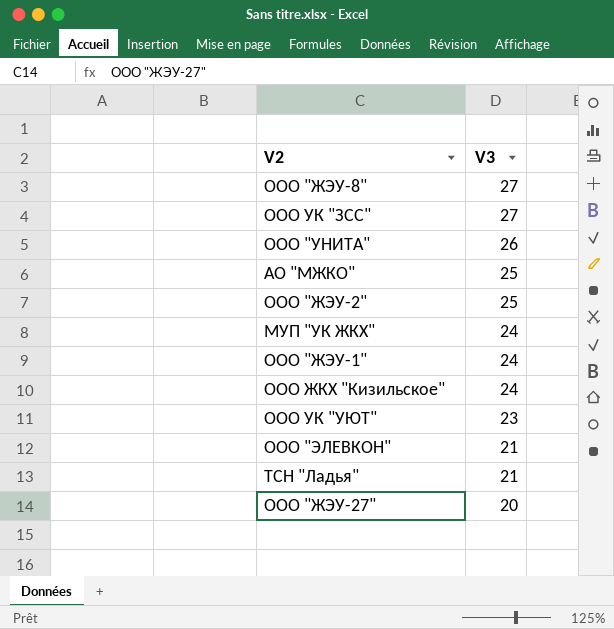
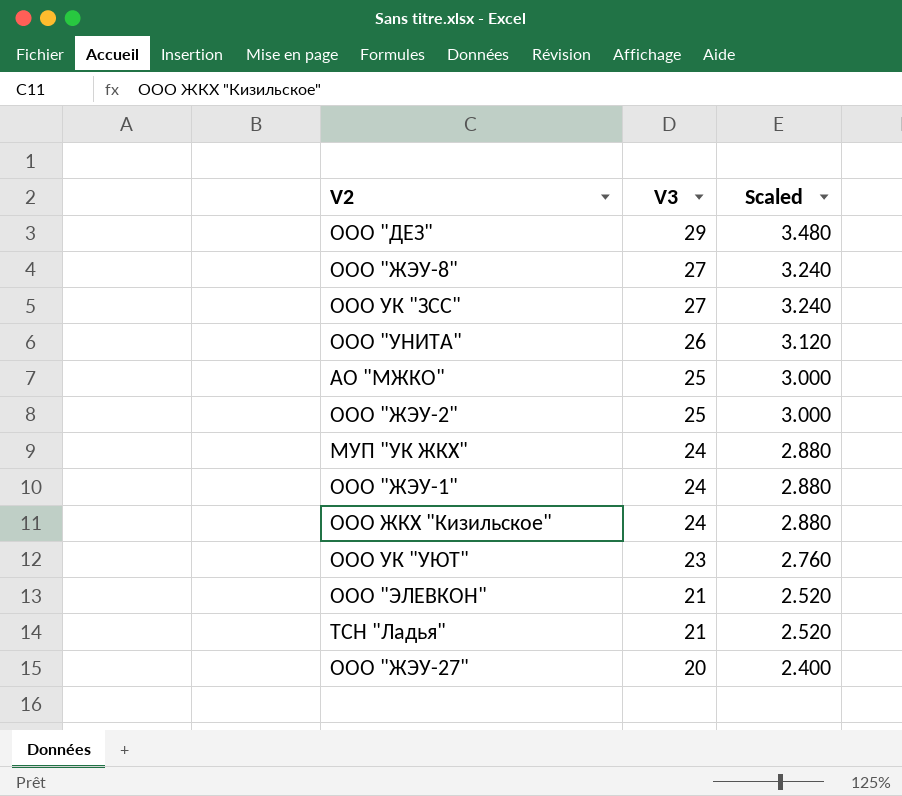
column Scaled | formula: none -> [V3] * 0.12
row ООО "ДЕЗ": none -> 29 | 3.480

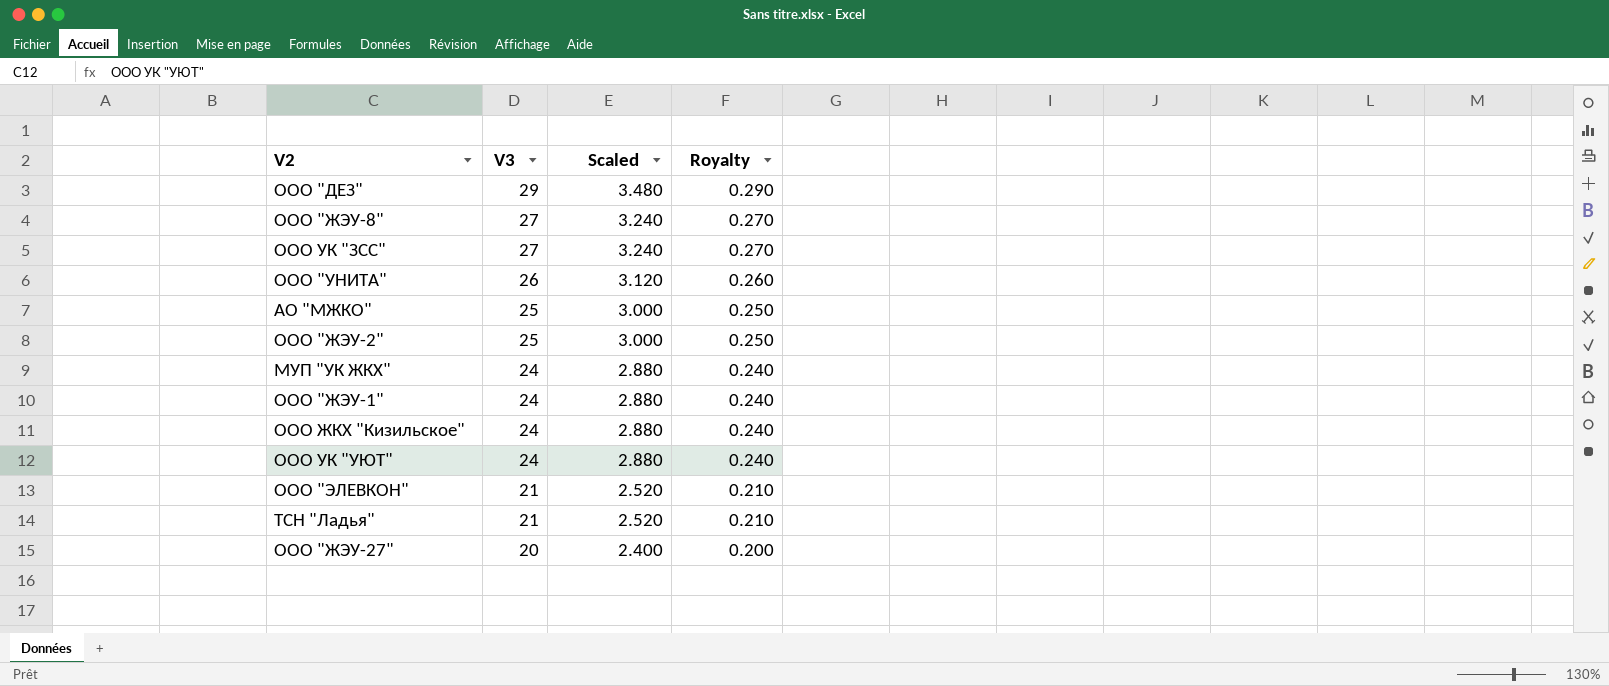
column Royalty | formula: none -> [V3] * 0.01
ООО УК "УЮТ" | V3: 23 -> 24
ООО УК "УЮТ" | Scaled: 2.760 -> 2.880

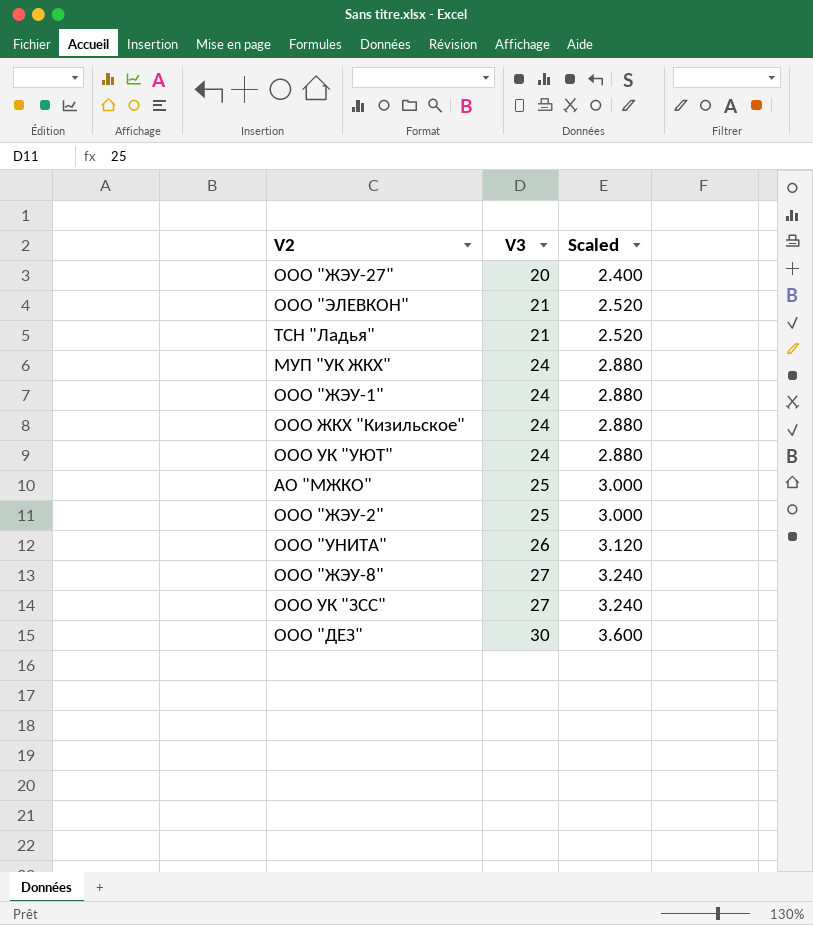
row order: V3 descending -> V3 ascending
column Royalty | formula: [V3] * 0.01 -> none
ООО "ДЕЗ" | V3: 29 -> 30
ООО "ДЕЗ" | Scaled: 3.480 -> 3.600

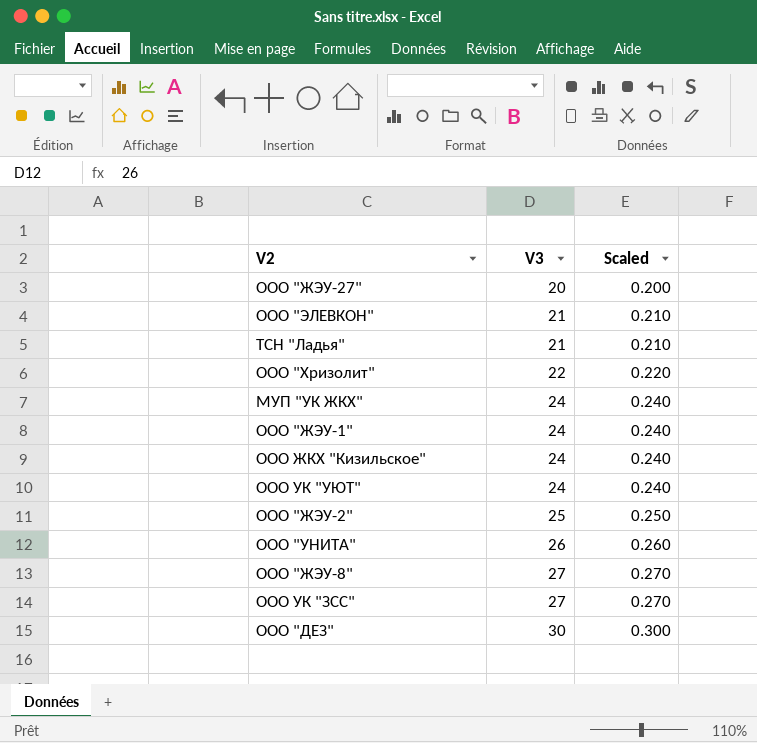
column Scaled | formula: [V3] * 0.12 -> [V3] * 0.01
row АО "МЖКО": 25 | 3.000 -> none
row ООО "Хризолит": none -> 22 | 0.220

